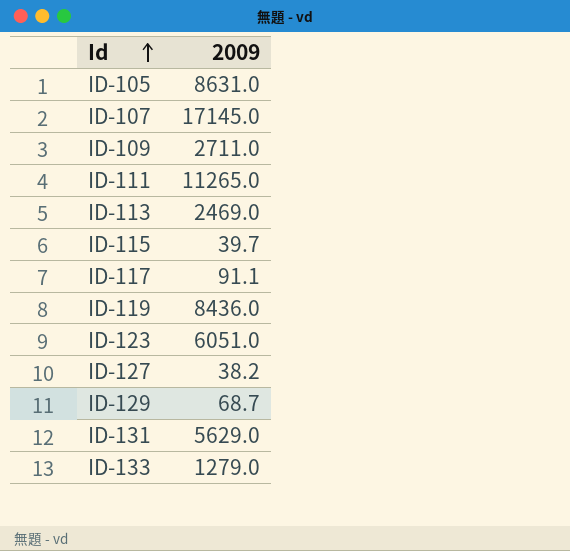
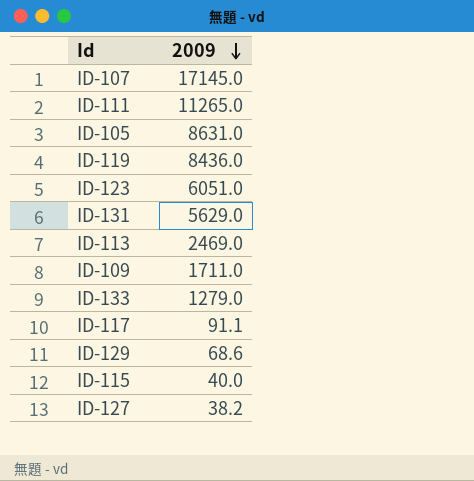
row order: Id ascending -> 2009 descending
ID-109 | 2009: 2711.0 -> 1711.0
ID-129 | 2009: 68.7 -> 68.6
ID-115 | 2009: 39.7 -> 40.0

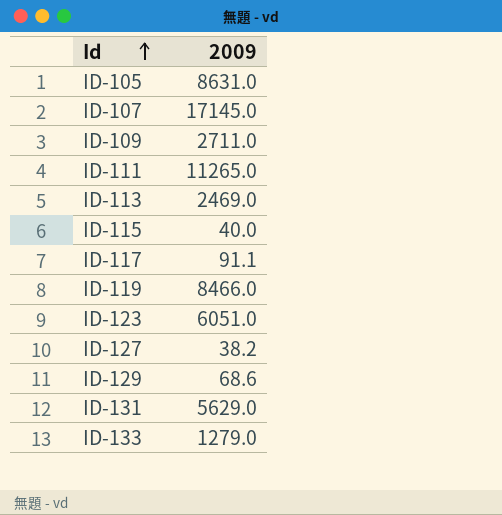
row order: 2009 descending -> Id ascending
ID-109 | 2009: 1711.0 -> 2711.0
ID-119 | 2009: 8436.0 -> 8466.0

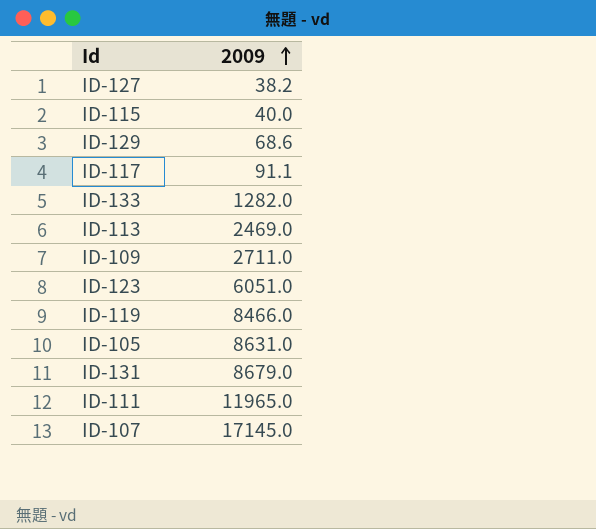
row order: Id ascending -> 2009 ascending
ID-133 | 2009: 1279.0 -> 1282.0
ID-131 | 2009: 5629.0 -> 8679.0
ID-111 | 2009: 11265.0 -> 11965.0

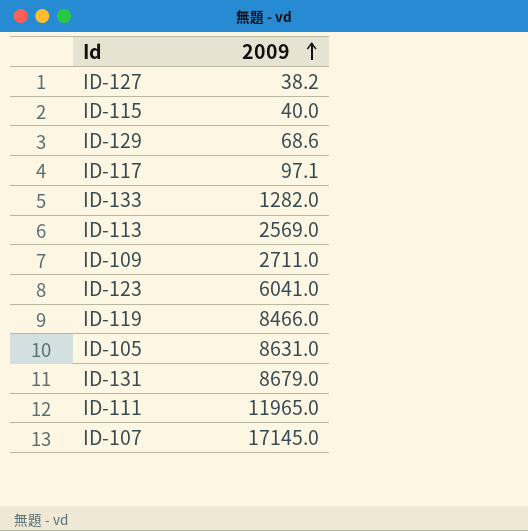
ID-117 | 2009: 91.1 -> 97.1
ID-113 | 2009: 2469.0 -> 2569.0
ID-123 | 2009: 6051.0 -> 6041.0

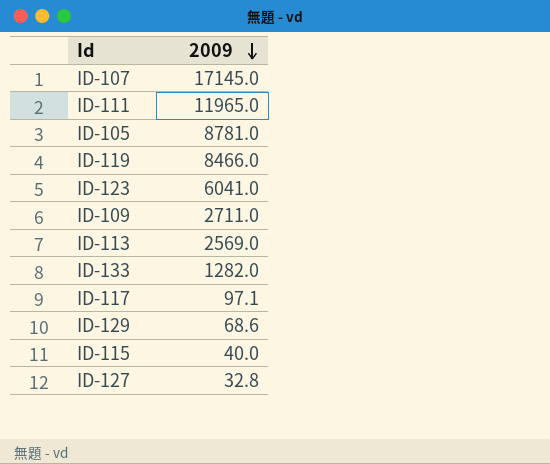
row order: 2009 ascending -> 2009 descending
row ID-131: 8679.0 -> none
ID-105 | 2009: 8631.0 -> 8781.0
ID-127 | 2009: 38.2 -> 32.8

